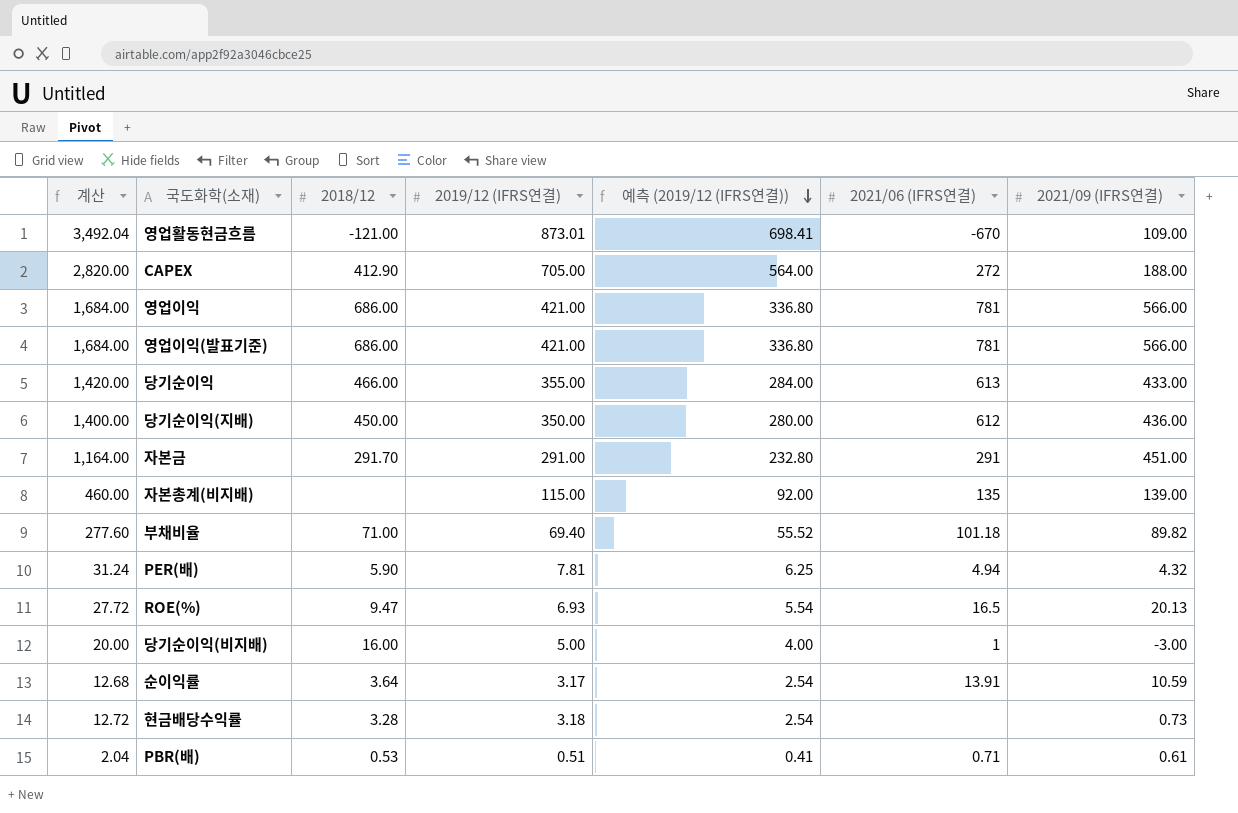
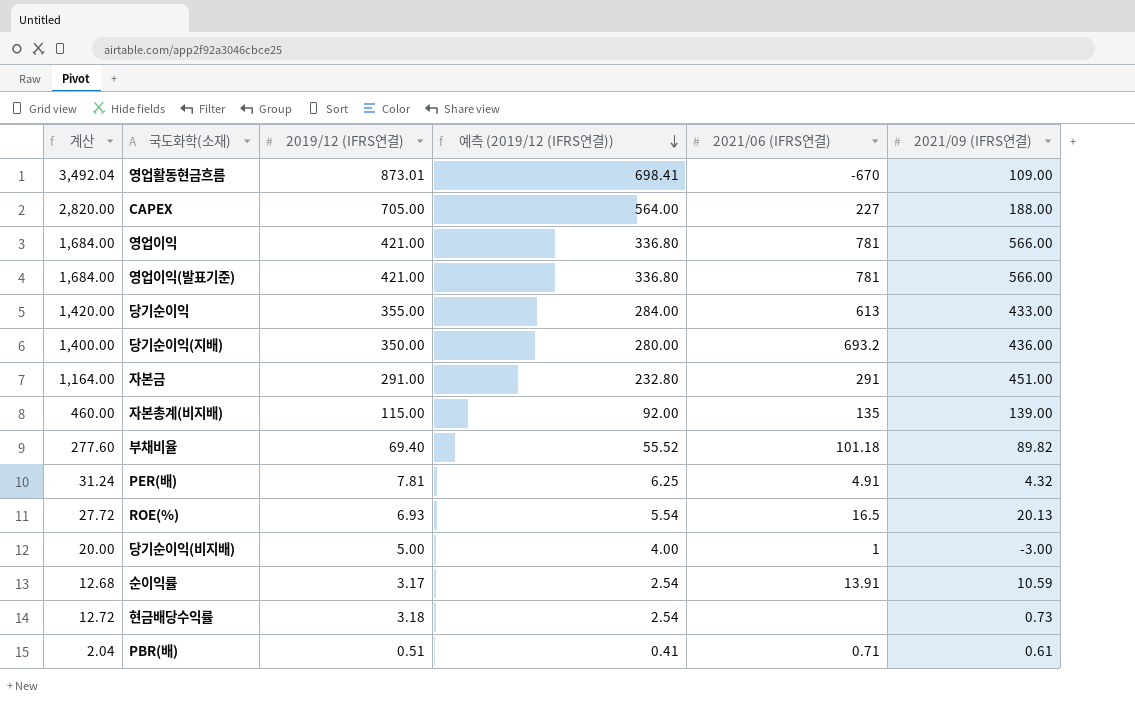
column 2018/12 | position: 3 -> none
CAPEX | 2021/06 (IFRS연결): 272 -> 227
당기순이익(지배) | 2021/06 (IFRS연결): 612 -> 693.2
PER(배) | 2021/06 (IFRS연결): 4.94 -> 4.91

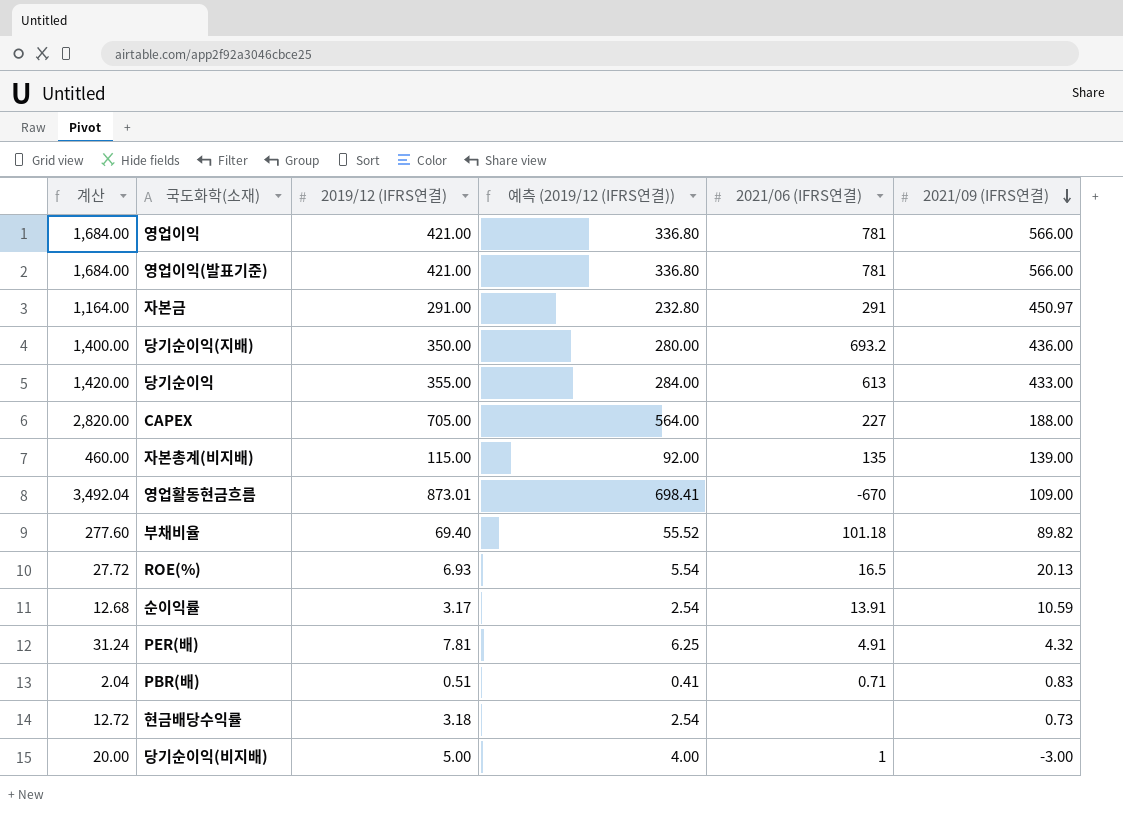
row order: 예측 (2019/12 (IFRS연결)) descending -> 2021/09 (IFRS연결) descending
자본금 | 2021/09 (IFRS연결): 451.00 -> 450.97
PBR(배) | 2021/09 (IFRS연결): 0.61 -> 0.83

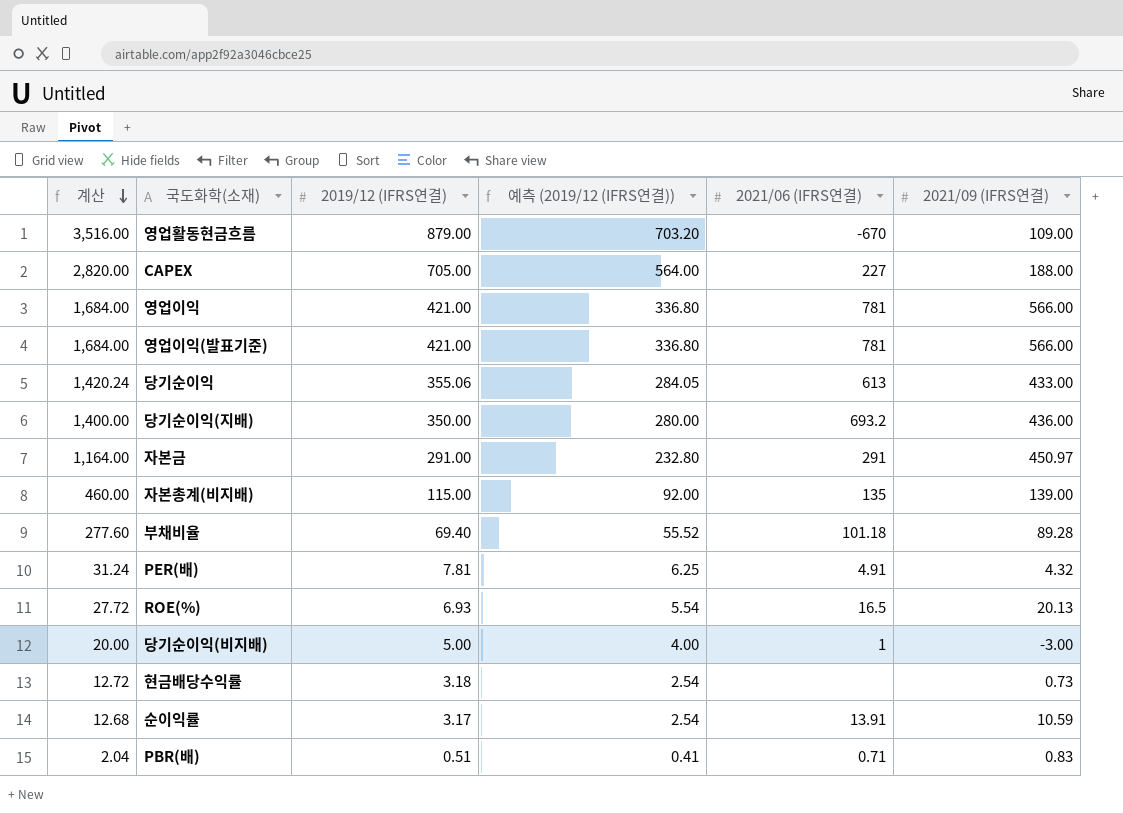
row order: 2021/09 (IFRS연결) descending -> 계산 descending
영업활동현금흐름 | 계산: 3,492.04 -> 3,516.00
영업활동현금흐름 | 2019/12 (IFRS연결): 873.01 -> 879.00
영업활동현금흐름 | 예측 (2019/12 (IFRS연결)): 698.41 -> 703.20
당기순이익 | 계산: 1,420.00 -> 1,420.24
당기순이익 | 2019/12 (IFRS연결): 355.00 -> 355.06
당기순이익 | 예측 (2019/12 (IFRS연결)): 284.00 -> 284.05
부채비율 | 2021/09 (IFRS연결): 89.82 -> 89.28

